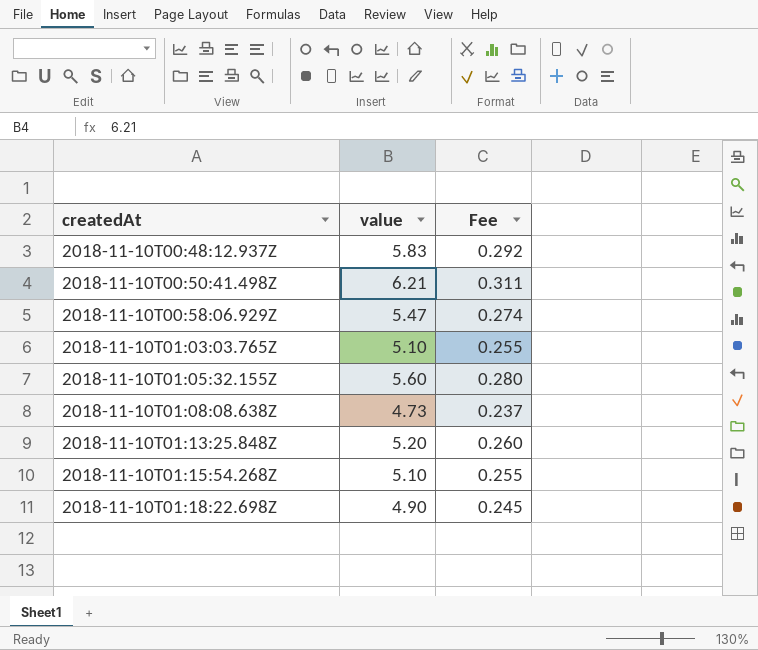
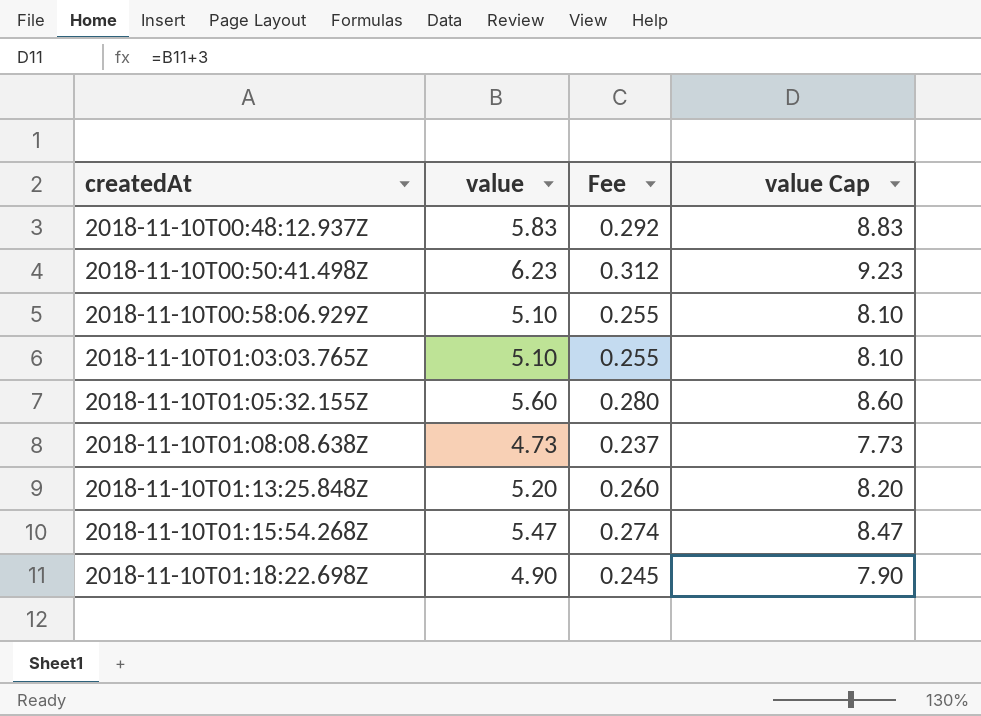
column value Cap | formula: none -> [value] + 3
2018-11-10T00:50:41.498Z | value: 6.21 -> 6.23
2018-11-10T00:50:41.498Z | Fee: 0.311 -> 0.312
2018-11-10T00:58:06.929Z | value: 5.47 -> 5.10
2018-11-10T00:58:06.929Z | Fee: 0.274 -> 0.255
2018-11-10T01:15:54.268Z | value: 5.10 -> 5.47
2018-11-10T01:15:54.268Z | Fee: 0.255 -> 0.274

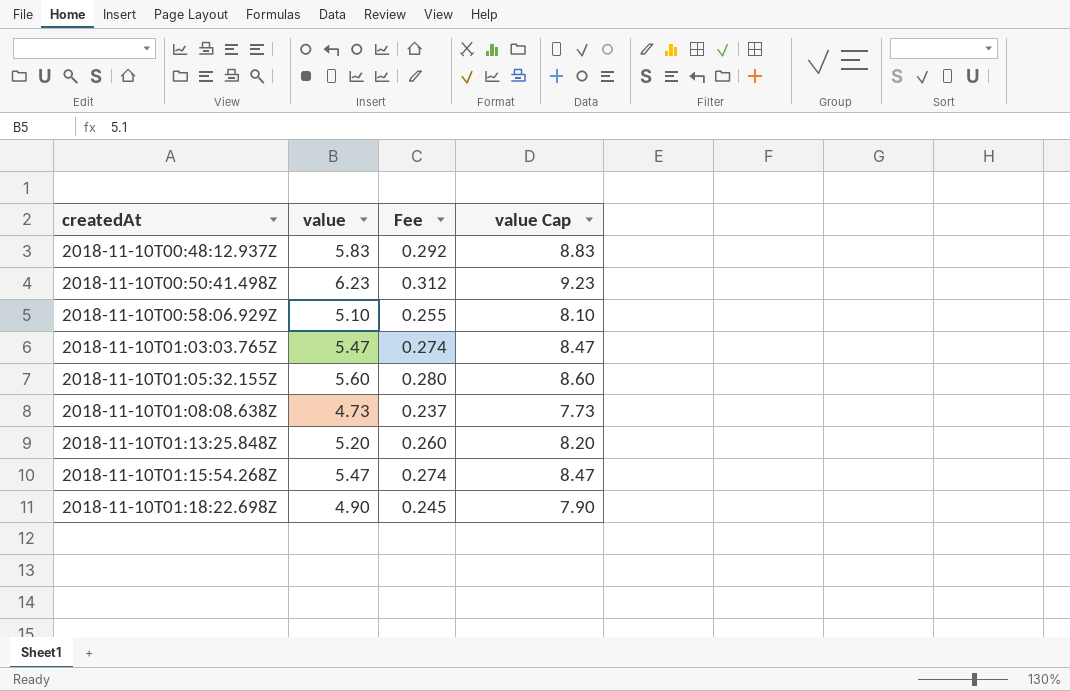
2018-11-10T01:03:03.765Z | value: 5.10 -> 5.47
2018-11-10T01:03:03.765Z | Fee: 0.255 -> 0.274
2018-11-10T01:03:03.765Z | value Cap: 8.10 -> 8.47

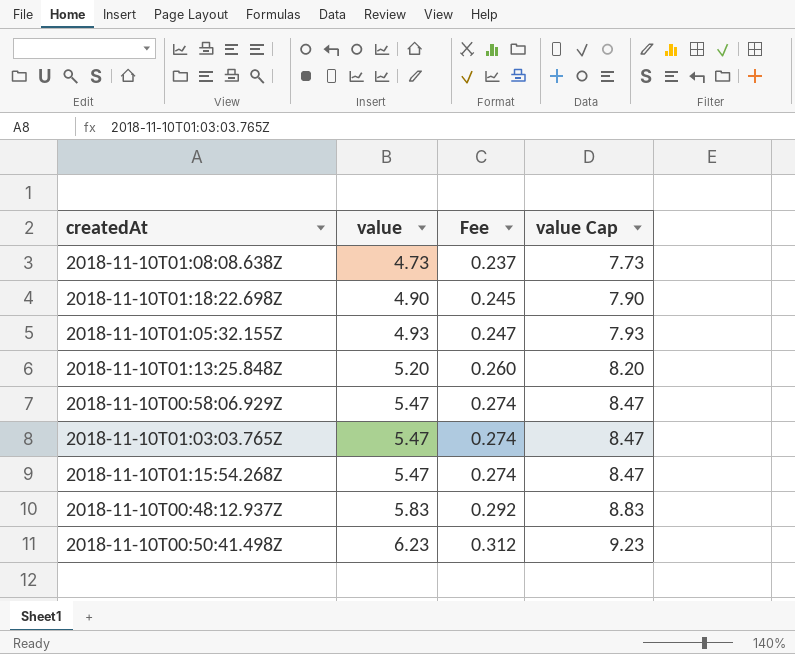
row order: createdAt ascending -> value ascending
2018-11-10T01:05:32.155Z | value: 5.60 -> 4.93
2018-11-10T01:05:32.155Z | Fee: 0.280 -> 0.247
2018-11-10T01:05:32.155Z | value Cap: 8.60 -> 7.93
2018-11-10T00:58:06.929Z | value: 5.10 -> 5.47
2018-11-10T00:58:06.929Z | Fee: 0.255 -> 0.274
2018-11-10T00:58:06.929Z | value Cap: 8.10 -> 8.47

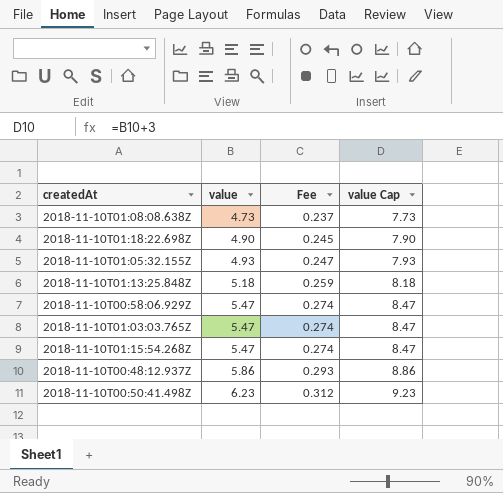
2018-11-10T01:13:25.848Z | value: 5.20 -> 5.18
2018-11-10T01:13:25.848Z | Fee: 0.260 -> 0.259
2018-11-10T01:13:25.848Z | value Cap: 8.20 -> 8.18
2018-11-10T00:48:12.937Z | value: 5.83 -> 5.86
2018-11-10T00:48:12.937Z | Fee: 0.292 -> 0.293
2018-11-10T00:48:12.937Z | value Cap: 8.83 -> 8.86

